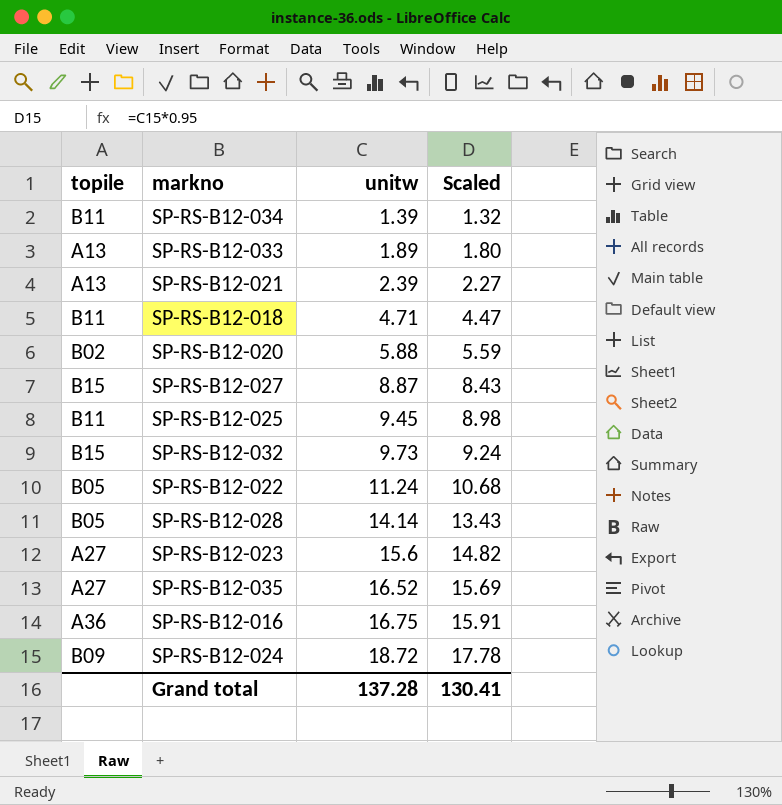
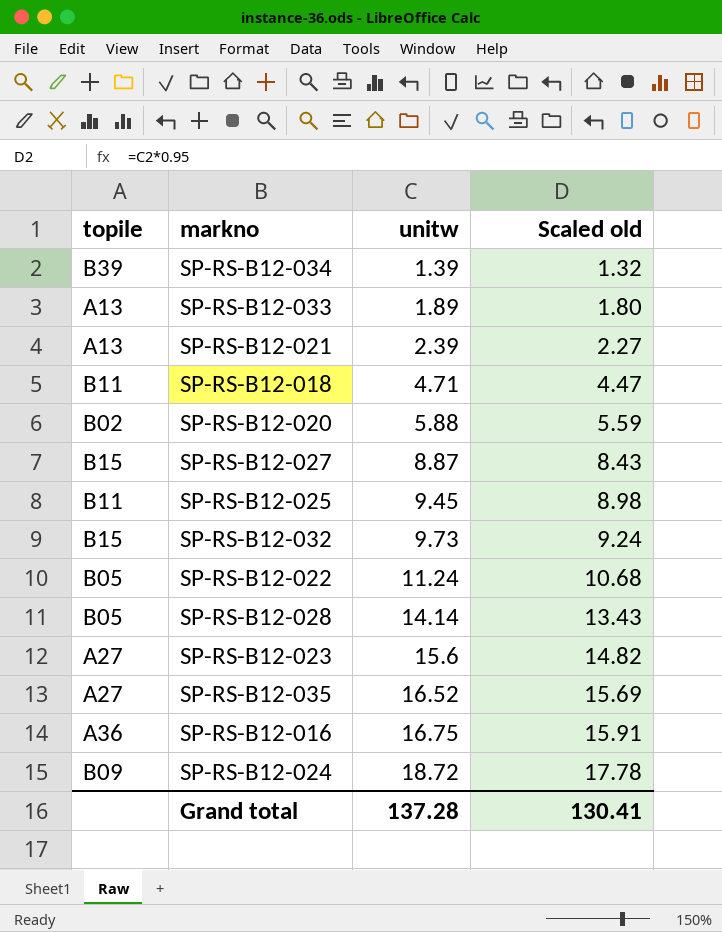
column name: Scaled -> Scaled old
SP-RS-B12-034 | topile: B11 -> B39

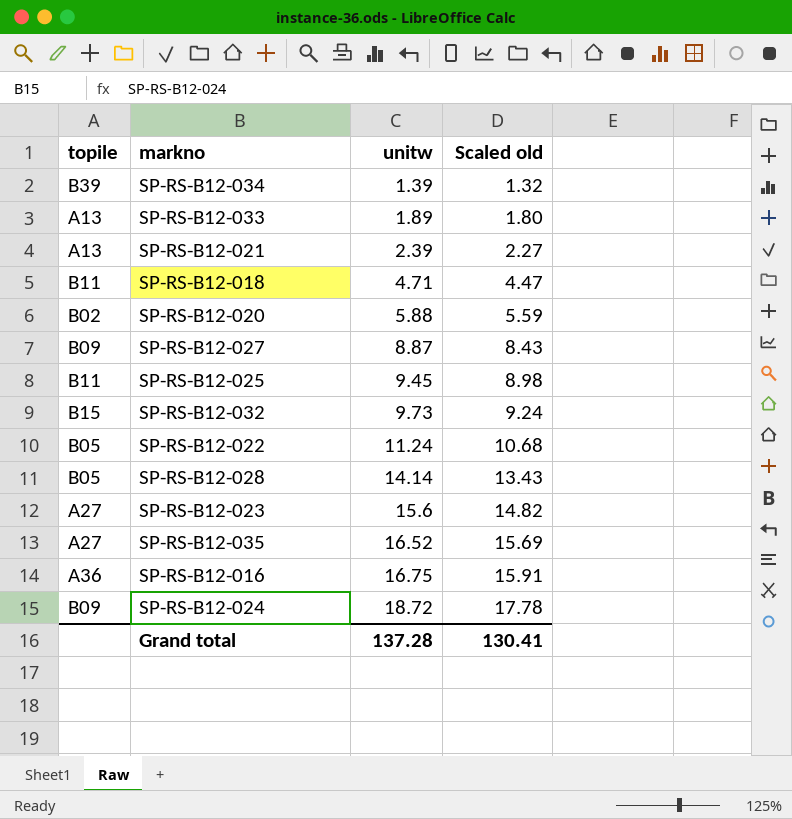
SP-RS-B12-027 | topile: B15 -> B09

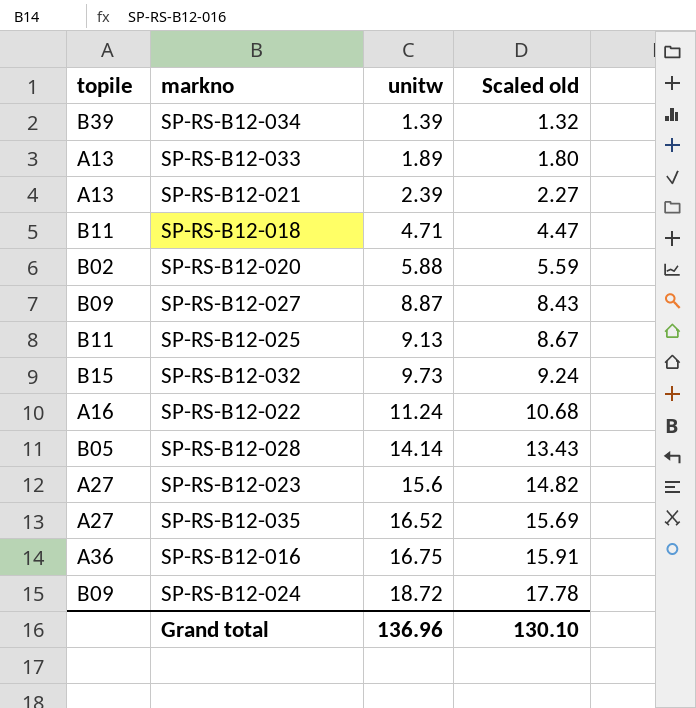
SP-RS-B12-025 | unitw: 9.45 -> 9.13
SP-RS-B12-025 | Scaled old: 8.98 -> 8.67
SP-RS-B12-022 | topile: B05 -> A16
Grand total | unitw: 137.28 -> 136.96
Grand total | Scaled old: 130.41 -> 130.10

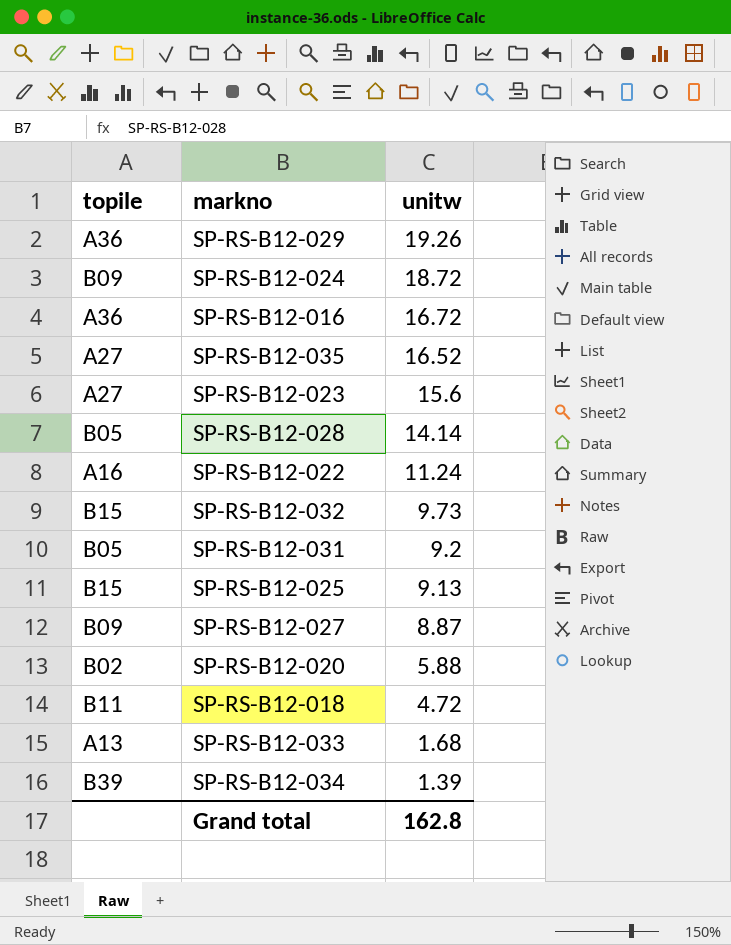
row order: unitw ascending -> unitw descending
column Scaled old | formula: [unitw] * 0.95 -> none
row SP-RS-B12-021: A13 | 2.39 | 2.27 -> none
row SP-RS-B12-029: none -> A36 | 19.26
SP-RS-B12-016 | unitw: 16.75 -> 16.72
row SP-RS-B12-031: none -> B05 | 9.2
SP-RS-B12-025 | topile: B11 -> B15
SP-RS-B12-018 | unitw: 4.71 -> 4.72
SP-RS-B12-033 | unitw: 1.89 -> 1.68
Grand total | unitw: 136.96 -> 162.8

